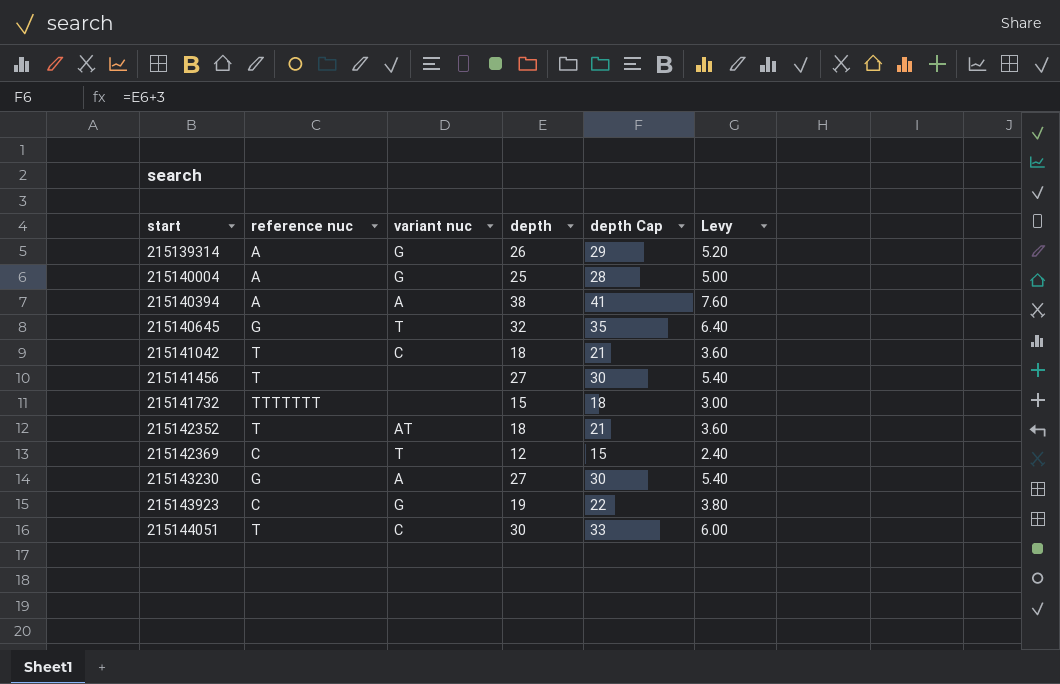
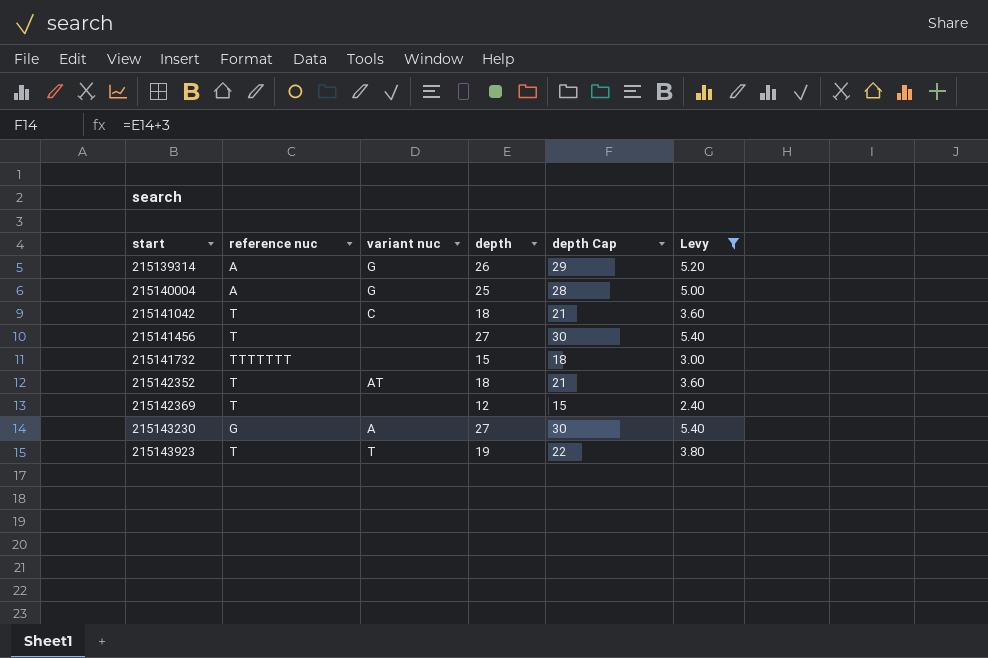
filter: none -> Levy <= 5.40
215142369 | reference nuc: C -> T
215142369 | variant nuc: T -> none
215143923 | reference nuc: C -> T
215143923 | variant nuc: G -> T

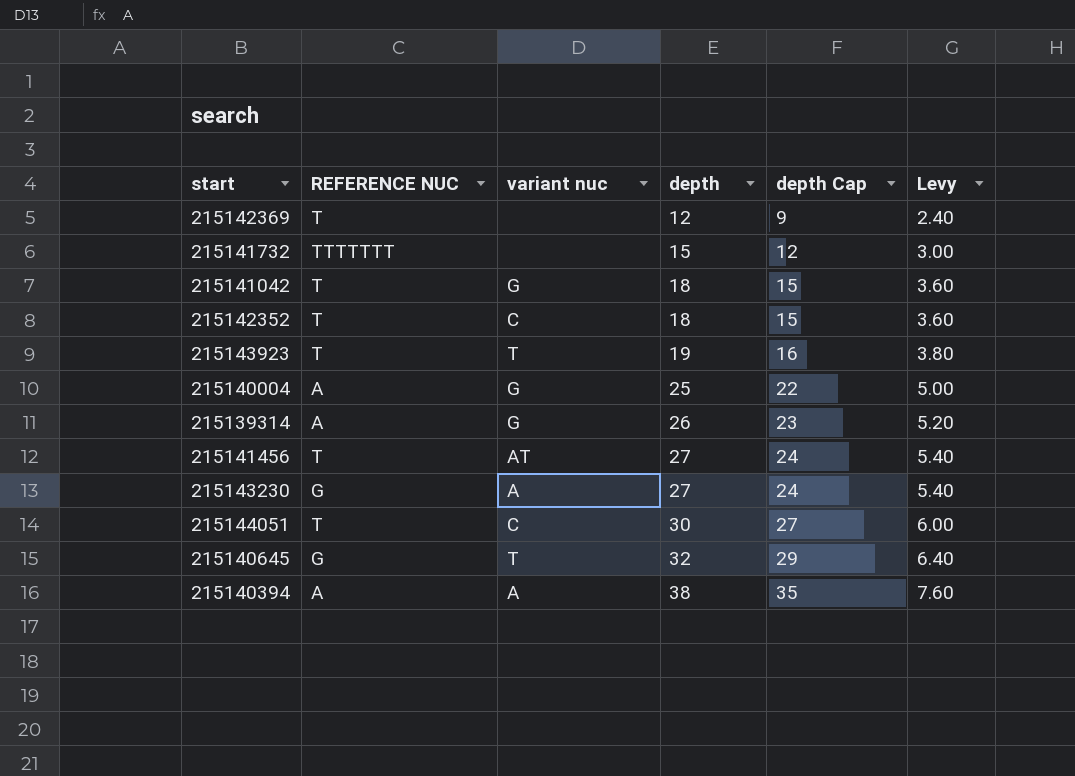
filter: Levy <= 5.40 -> none
row order: start ascending -> depth ascending
column name: reference nuc -> REFERENCE NUC
column depth Cap | formula: [depth] + 3 -> [depth] - 3
215141042 | variant nuc: C -> G
215142352 | variant nuc: AT -> C
215141456 | variant nuc: none -> AT

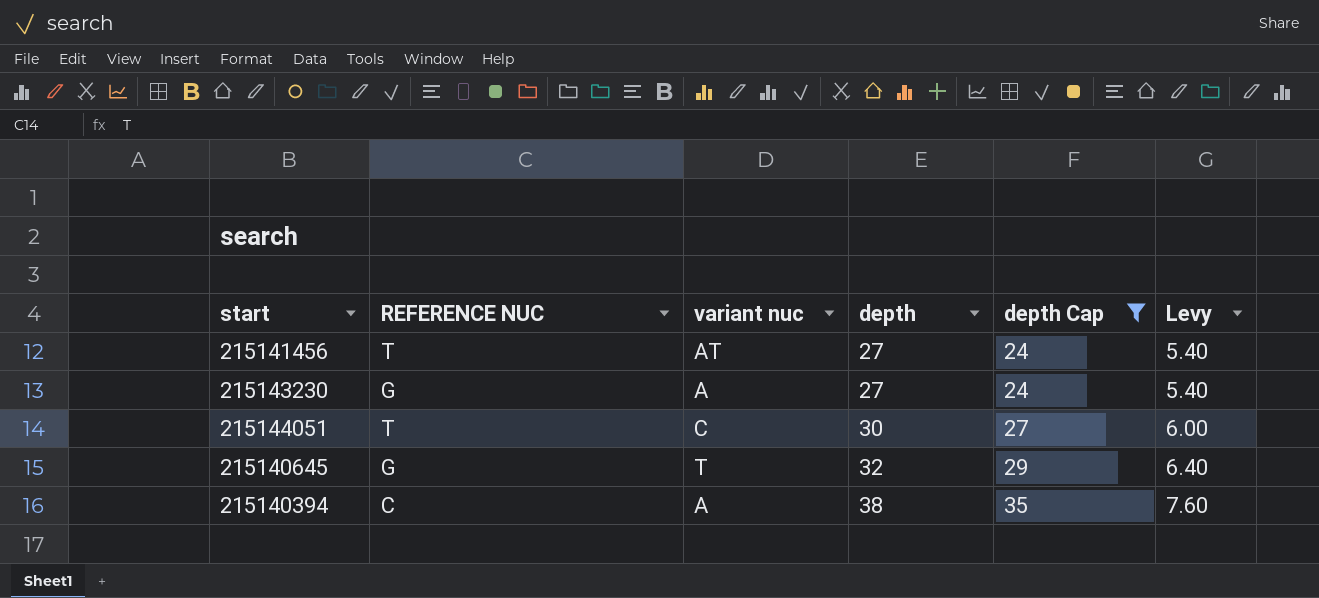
filter: none -> depth Cap >= 24
215140394 | REFERENCE NUC: A -> C

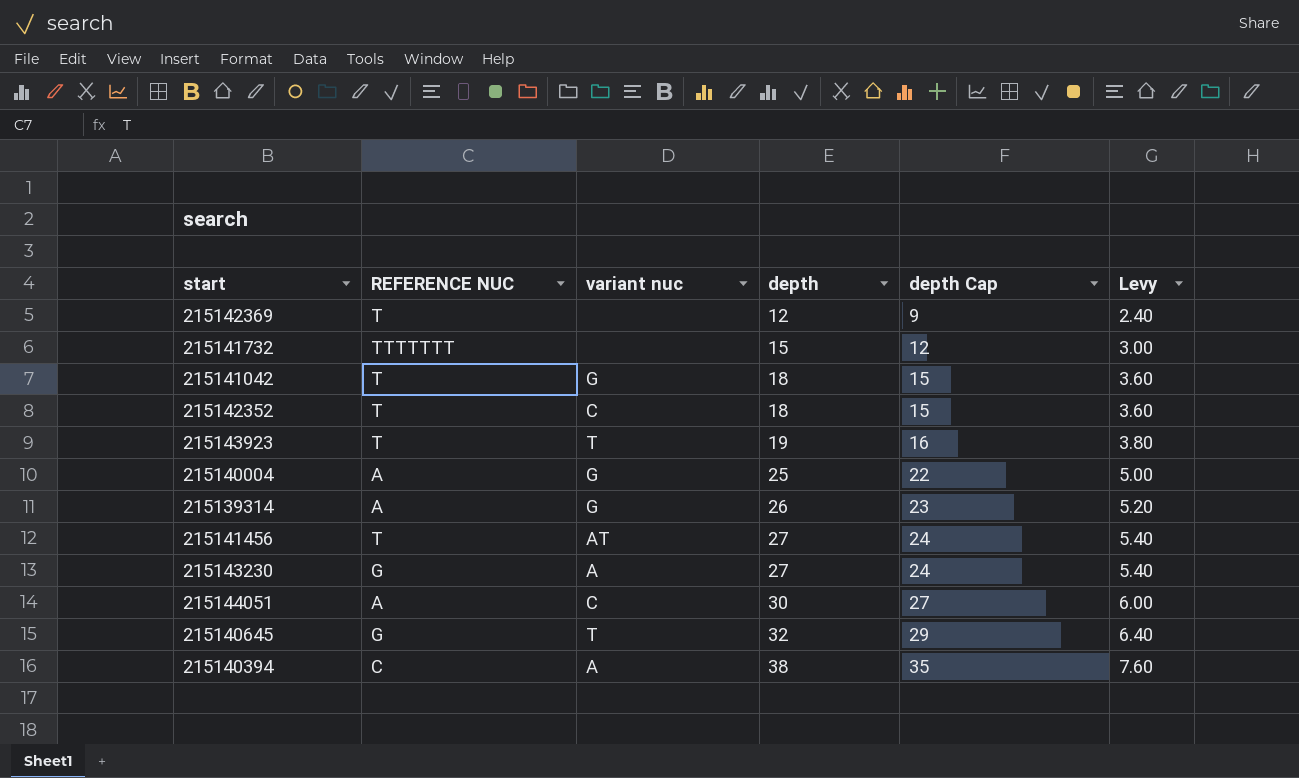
filter: depth Cap >= 24 -> none
215144051 | REFERENCE NUC: T -> A

